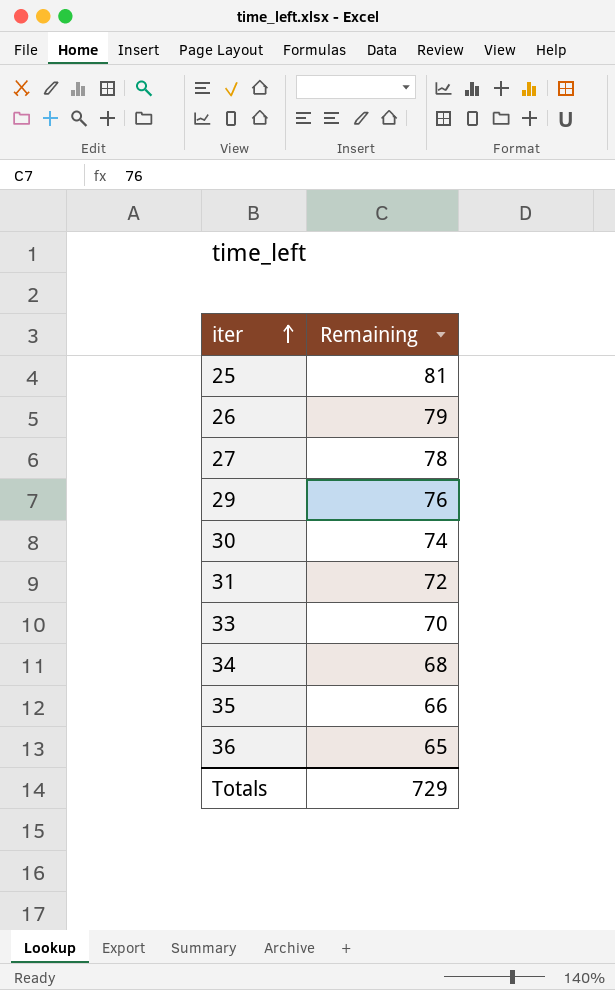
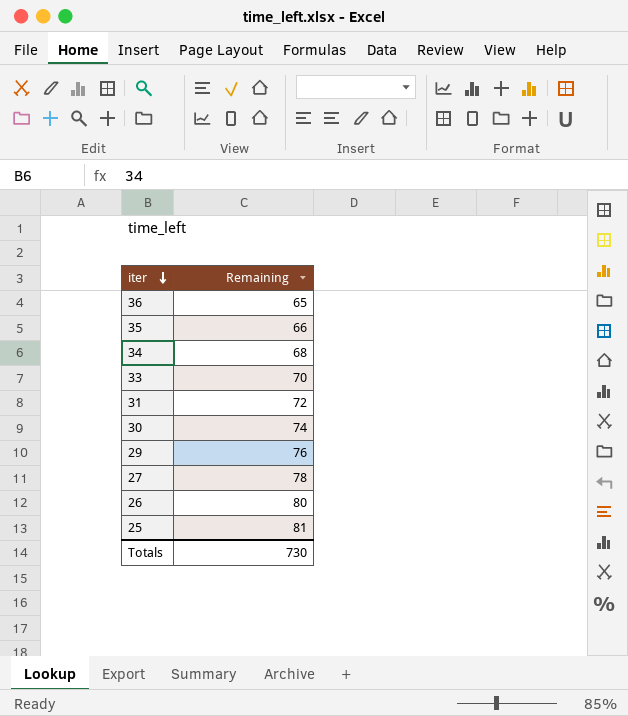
row order: iter ascending -> iter descending
26 | Remaining: 79 -> 80
Totals | Remaining: 729 -> 730

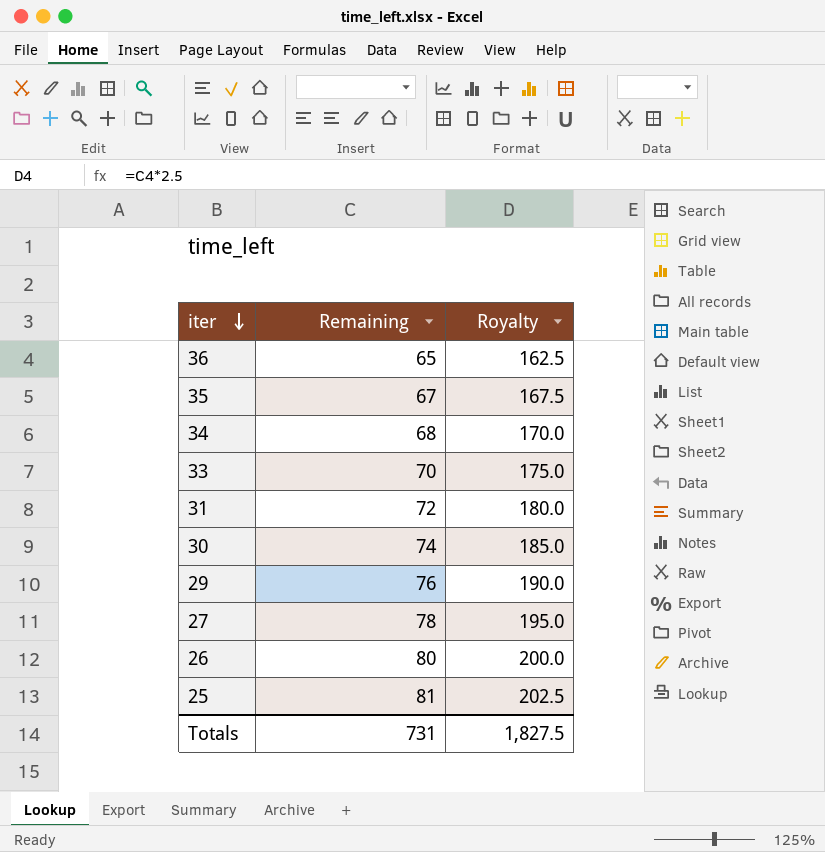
column Royalty | formula: none -> [Remaining] * 2.5
35 | Remaining: 66 -> 67
Totals | Remaining: 730 -> 731

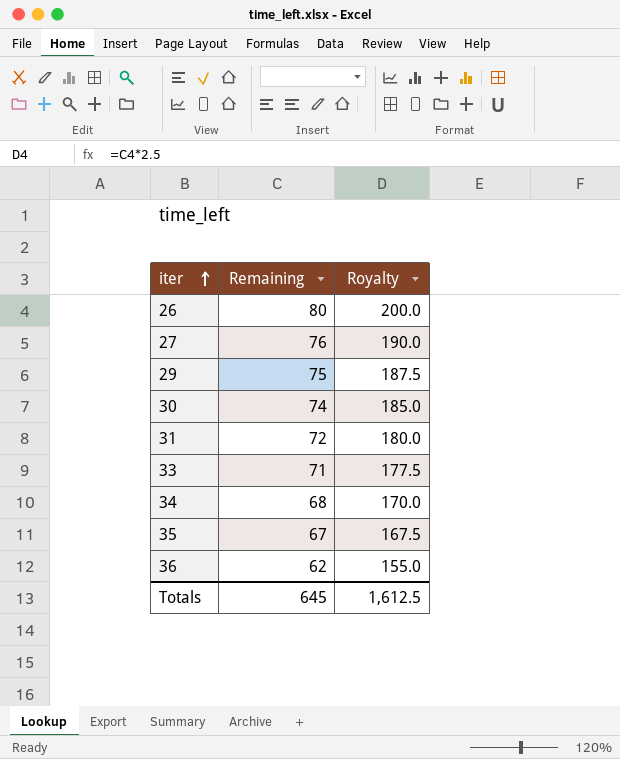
row order: iter descending -> iter ascending
row 25: 81 | 202.5 -> none
27 | Remaining: 78 -> 76
27 | Royalty: 195.0 -> 190.0
29 | Remaining: 76 -> 75
29 | Royalty: 190.0 -> 187.5
33 | Remaining: 70 -> 71
33 | Royalty: 175.0 -> 177.5
36 | Remaining: 65 -> 62
36 | Royalty: 162.5 -> 155.0
Totals | Remaining: 731 -> 645
Totals | Royalty: 1,827.5 -> 1,612.5

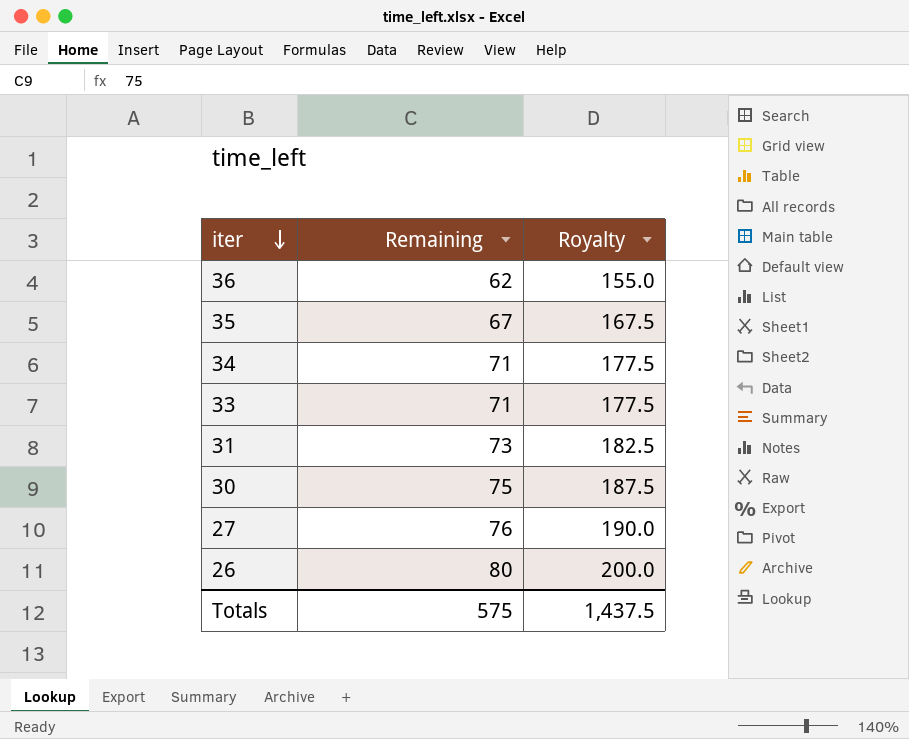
row order: iter ascending -> iter descending
row 29: 75 | 187.5 -> none
34 | Remaining: 68 -> 71
34 | Royalty: 170.0 -> 177.5
31 | Remaining: 72 -> 73
31 | Royalty: 180.0 -> 182.5
30 | Remaining: 74 -> 75
30 | Royalty: 185.0 -> 187.5
Totals | Remaining: 645 -> 575
Totals | Royalty: 1,612.5 -> 1,437.5

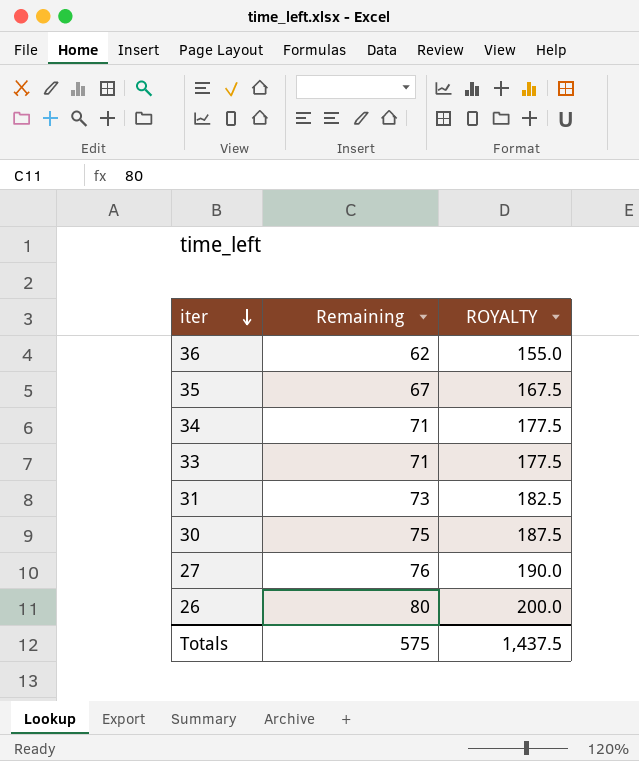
column name: Royalty -> ROYALTY

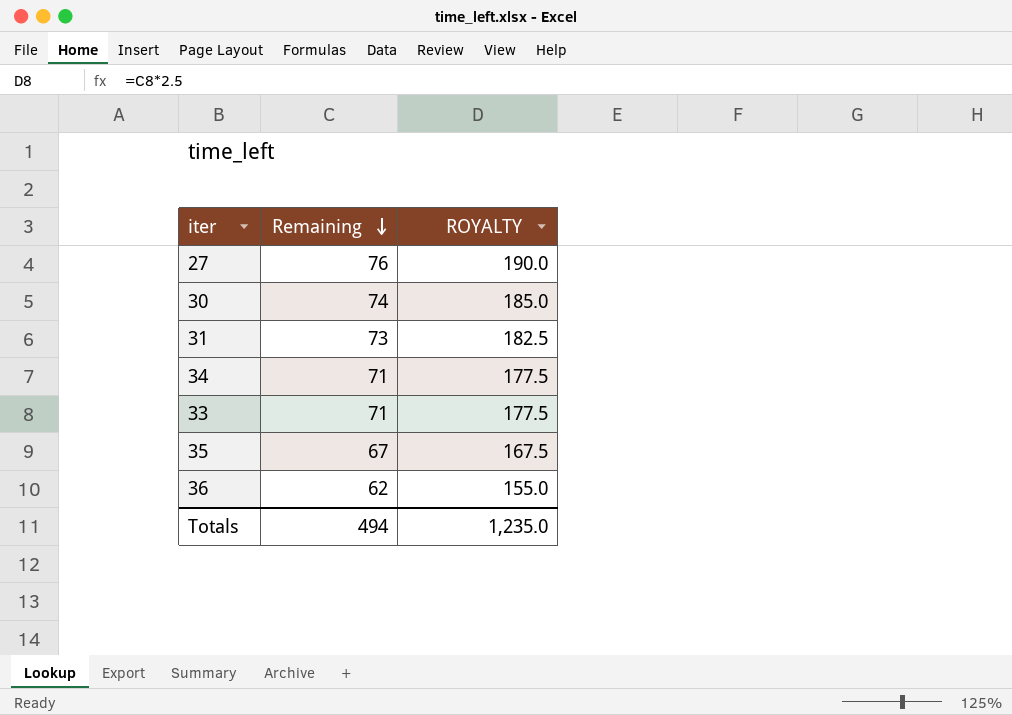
row order: iter descending -> Remaining descending
row 26: 80 | 200.0 -> none
30 | Remaining: 75 -> 74
30 | ROYALTY: 187.5 -> 185.0
Totals | Remaining: 575 -> 494
Totals | ROYALTY: 1,437.5 -> 1,235.0

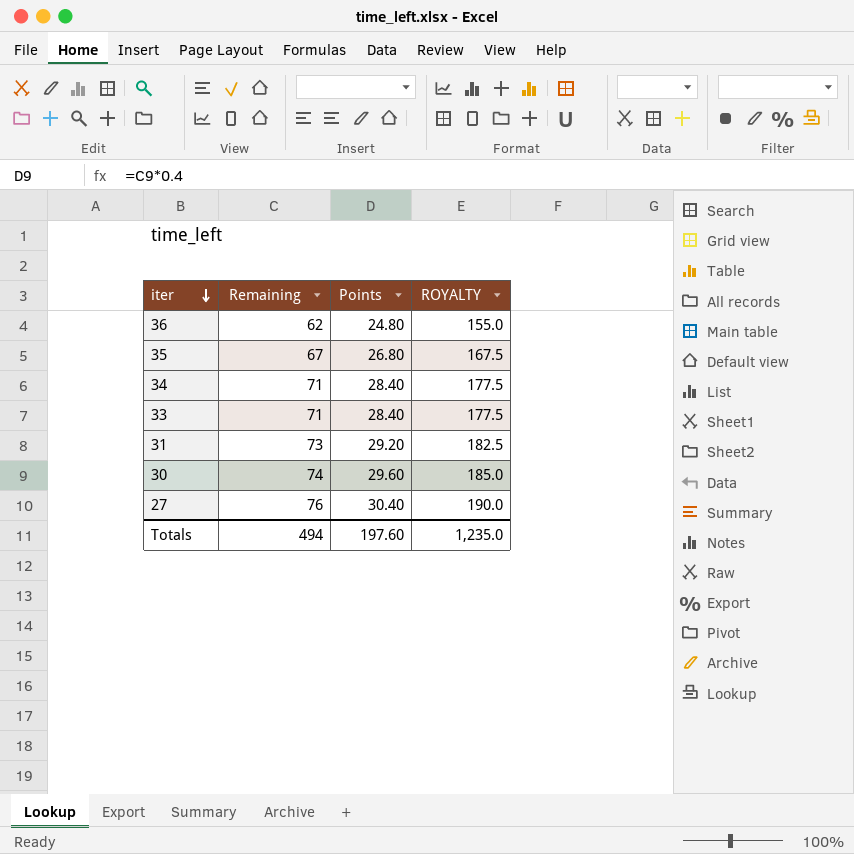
row order: Remaining descending -> iter descending
column Points | formula: none -> [Remaining] * 0.4

